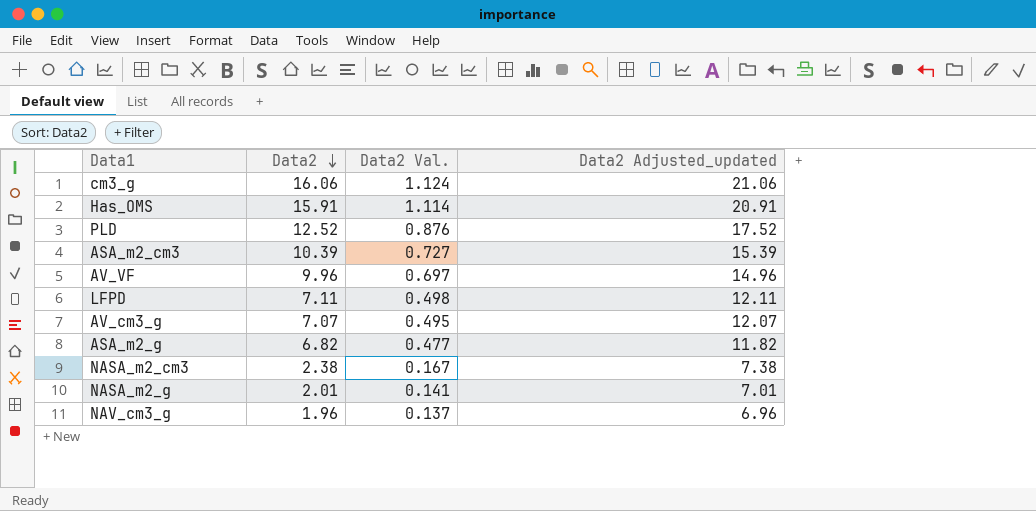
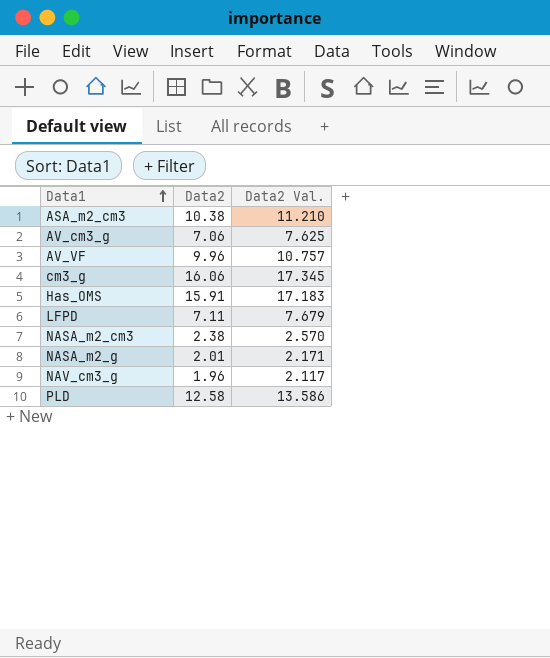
row order: Data2 descending -> Data1 ascending
column Data2 Adjusted_updated | formula: [Data2] + 5 -> none
column Data2 Val. | formula: [Data2] * 0.07 -> [Data2] * 1.08
row ASA_m2_g: 6.82 | 0.477 | 11.82 -> none
ASA_m2_cm3 | Data2: 10.39 -> 10.38
AV_cm3_g | Data2: 7.07 -> 7.06
PLD | Data2: 12.52 -> 12.58

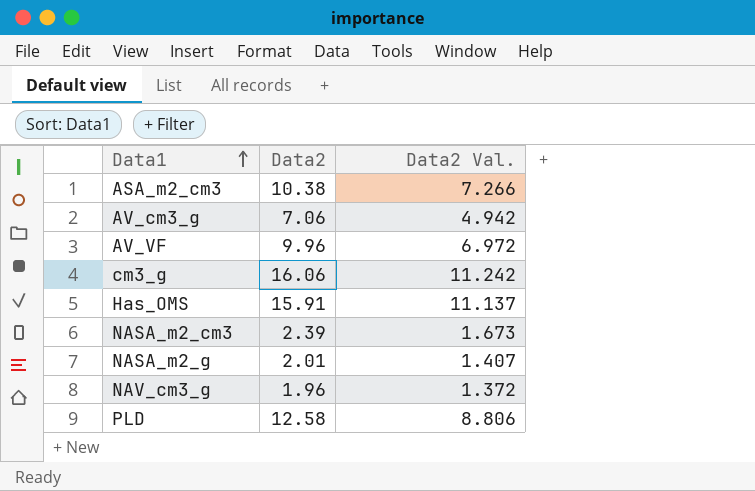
column Data2 Val. | formula: [Data2] * 1.08 -> [Data2] * 0.7
row LFPD: 7.11 | 7.679 -> none
NASA_m2_cm3 | Data2: 2.38 -> 2.39

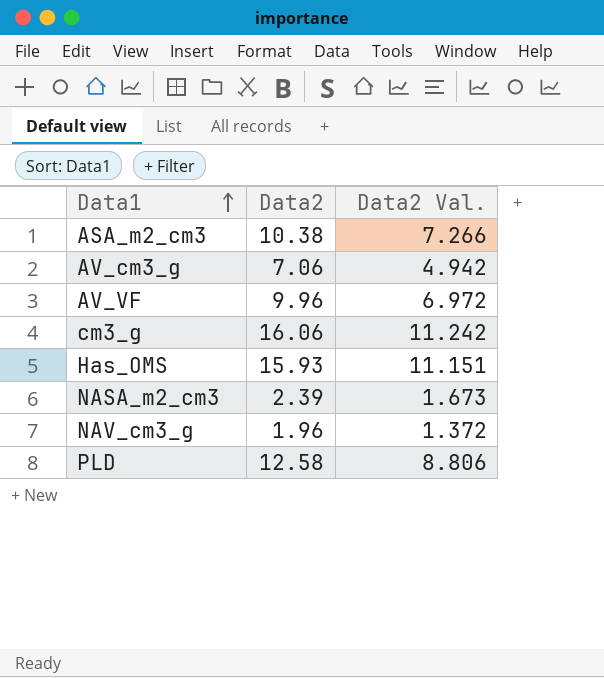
row NASA_m2_g: 2.01 | 1.407 -> none
Has_OMS | Data2: 15.91 -> 15.93
Has_OMS | Data2 Val.: 11.137 -> 11.151

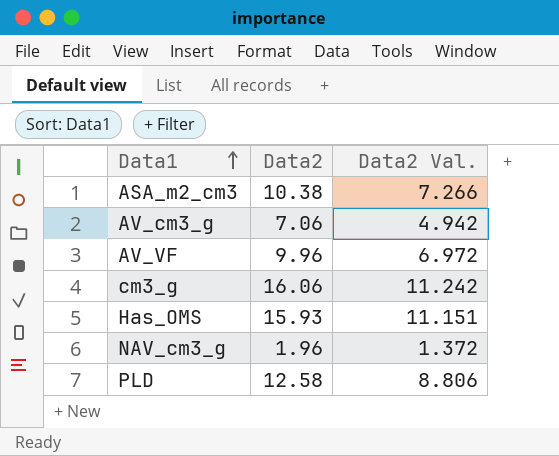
row NASA_m2_cm3: 2.39 | 1.673 -> none

